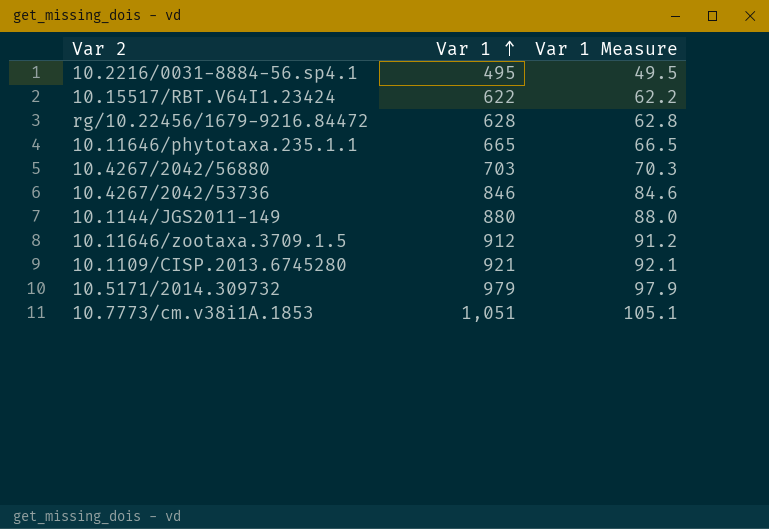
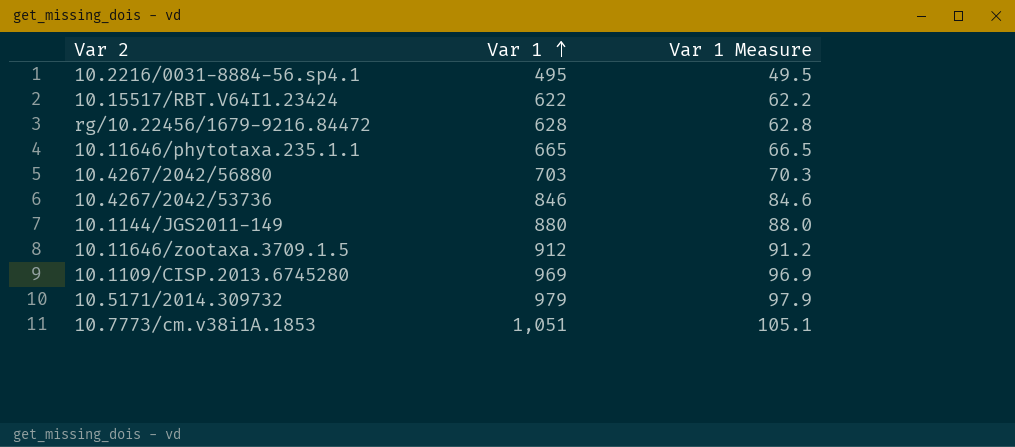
10.1109/CISP.2013.6745280 | Var 1: 921 -> 969
10.1109/CISP.2013.6745280 | Var 1 Measure: 92.1 -> 96.9

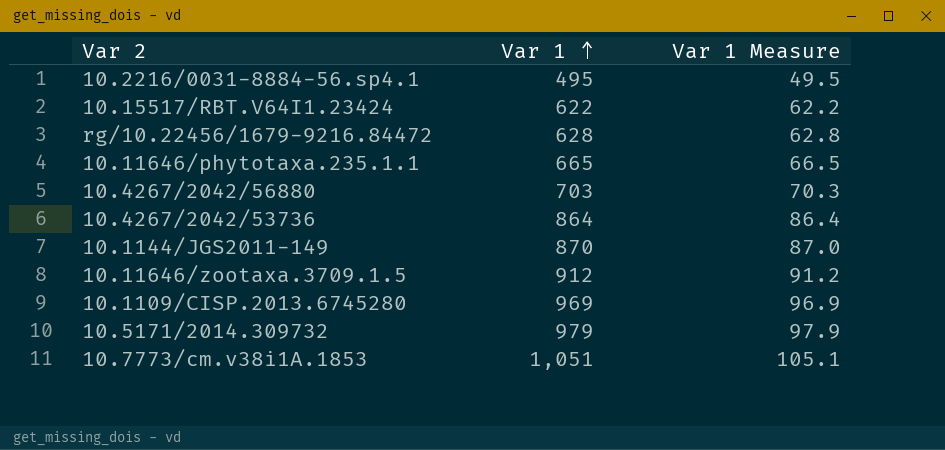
10.4267/2042/53736 | Var 1: 846 -> 864
10.4267/2042/53736 | Var 1 Measure: 84.6 -> 86.4
10.1144/JGS2011-149 | Var 1: 880 -> 870
10.1144/JGS2011-149 | Var 1 Measure: 88.0 -> 87.0

